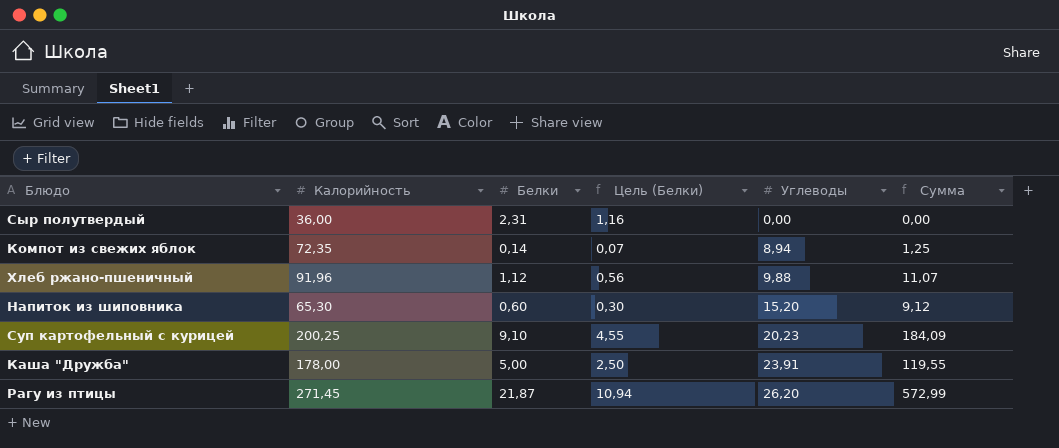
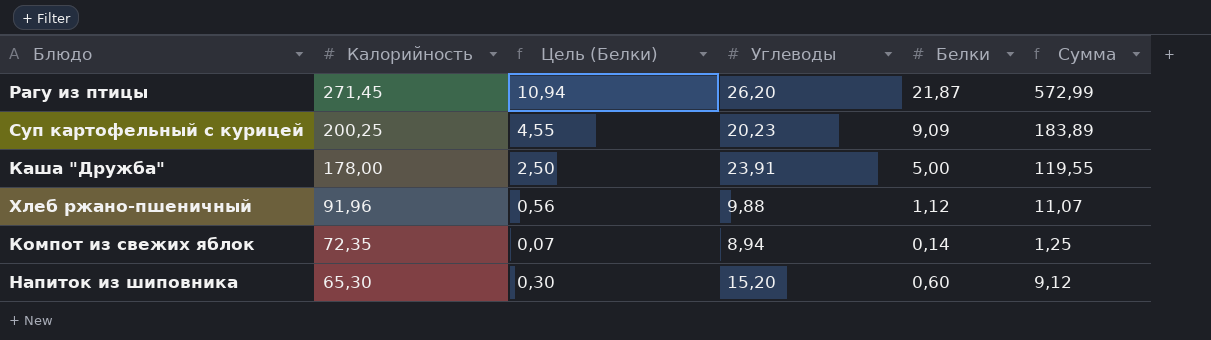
row order: Углеводы ascending -> Калорийность descending
column Белки | position: 3 -> 5
row Сыр полутвердый: 36,00 | 2,31 | 1,16 | 0,00 | 0,00 -> none
Суп картофельный с курицей | Белки: 9,10 -> 9,09
Суп картофельный с курицей | Сумма: 184,09 -> 183,89

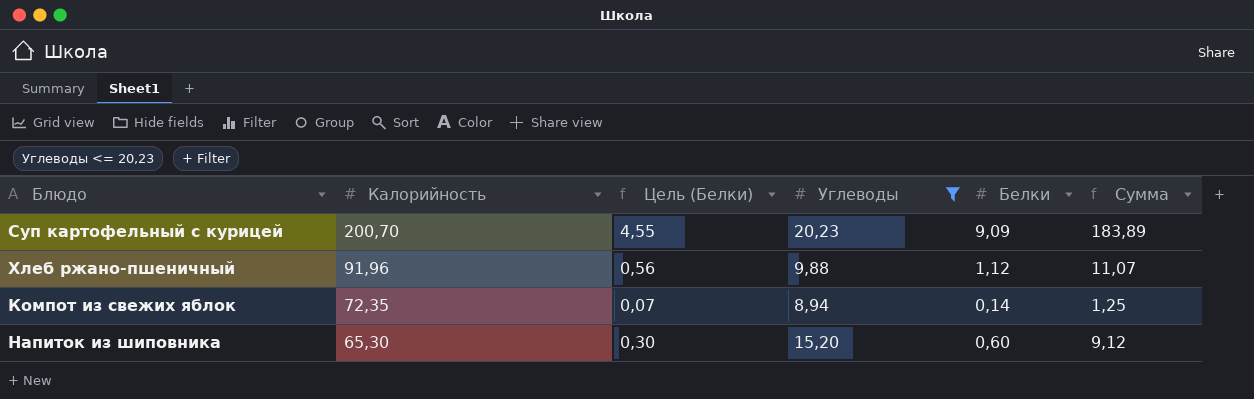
filter: none -> Углеводы <= 20,23
Суп картофельный с курицей | Калорийность: 200,25 -> 200,70

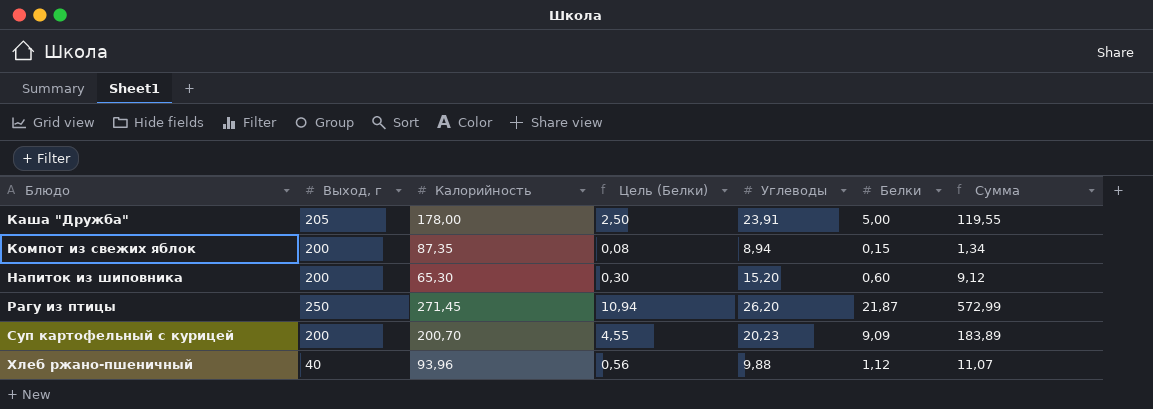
filter: Углеводы <= 20,23 -> none
row order: Калорийность descending -> Блюдо ascending
column Выход, г | position: none -> 2
Компот из свежих яблок | Калорийность: 72,35 -> 87,35
Компот из свежих яблок | Цель (Белки): 0,07 -> 0,08
Компот из свежих яблок | Белки: 0,14 -> 0,15
Компот из свежих яблок | Сумма: 1,25 -> 1,34
Хлеб ржано-пшеничный | Калорийность: 91,96 -> 93,96

